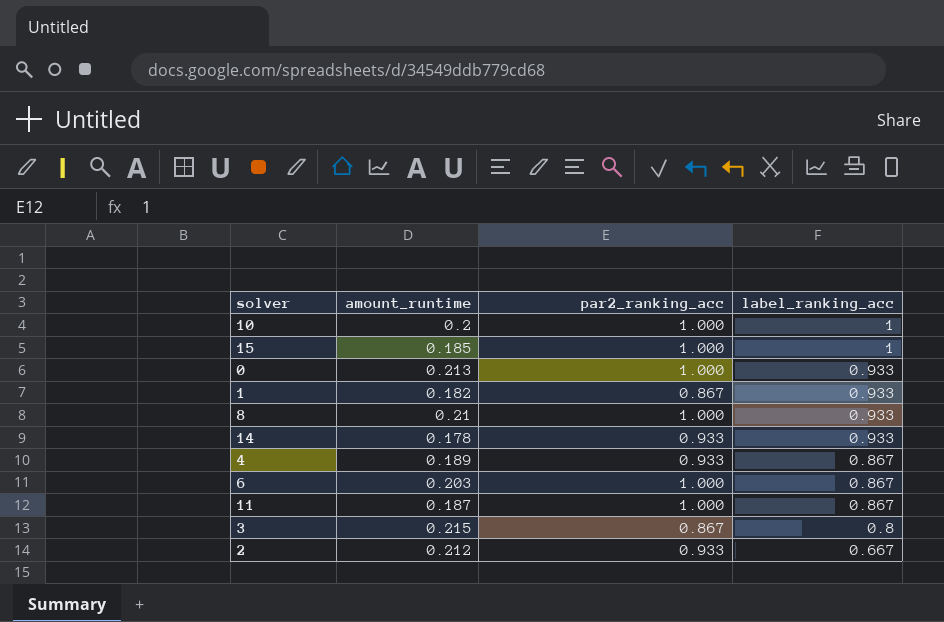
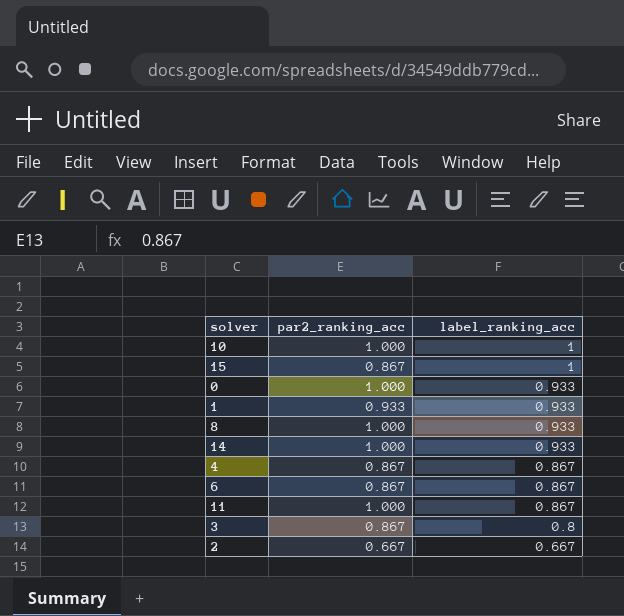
column amount_runtime | position: 2 -> none
15 | par2_ranking_acc: 1.000 -> 0.867
1 | par2_ranking_acc: 0.867 -> 0.933
14 | par2_ranking_acc: 0.933 -> 1.000
4 | par2_ranking_acc: 0.933 -> 0.867
6 | par2_ranking_acc: 1.000 -> 0.867
2 | par2_ranking_acc: 0.933 -> 0.667

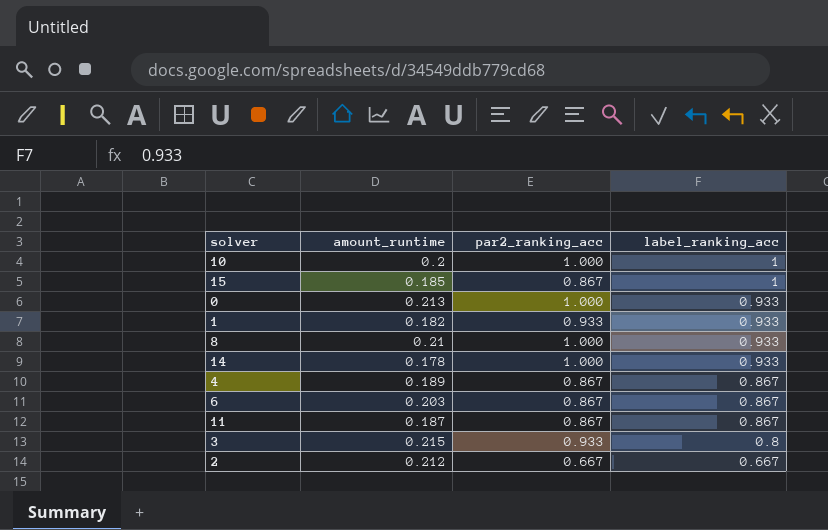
column amount_runtime | position: none -> 2
11 | par2_ranking_acc: 1.000 -> 0.867
3 | par2_ranking_acc: 0.867 -> 0.933

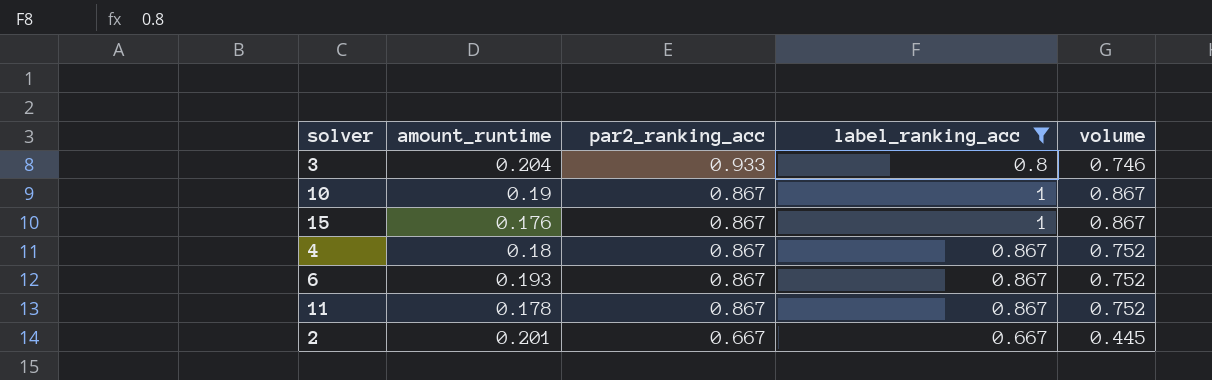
filter: none -> label_ranking_acc != 0.933
row order: label_ranking_acc descending -> par2_ranking_acc descending
column volume | formula: none -> [par2_ranking_acc] * [label_ranking_acc]
3 | amount_runtime: 0.215 -> 0.204
10 | amount_runtime: 0.2 -> 0.19
10 | par2_ranking_acc: 1.000 -> 0.867
15 | amount_runtime: 0.185 -> 0.176
4 | amount_runtime: 0.189 -> 0.18
6 | amount_runtime: 0.203 -> 0.193
11 | amount_runtime: 0.187 -> 0.178
2 | amount_runtime: 0.212 -> 0.201

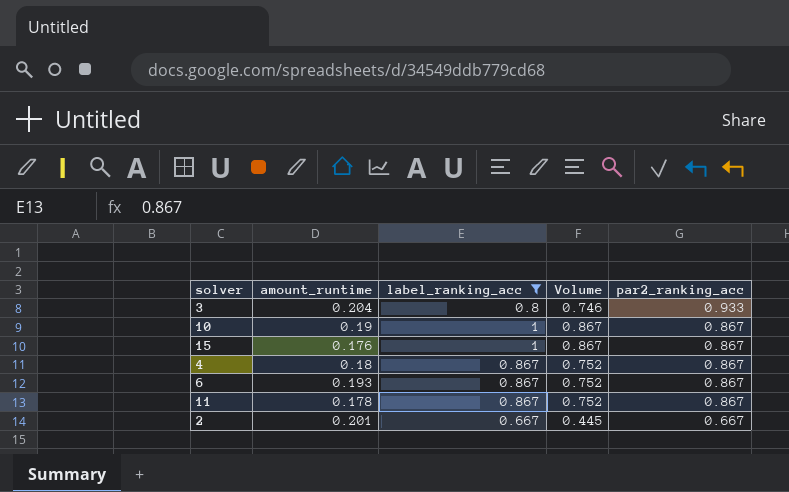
column name: volume -> Volume
column par2_ranking_acc | position: 3 -> 5

